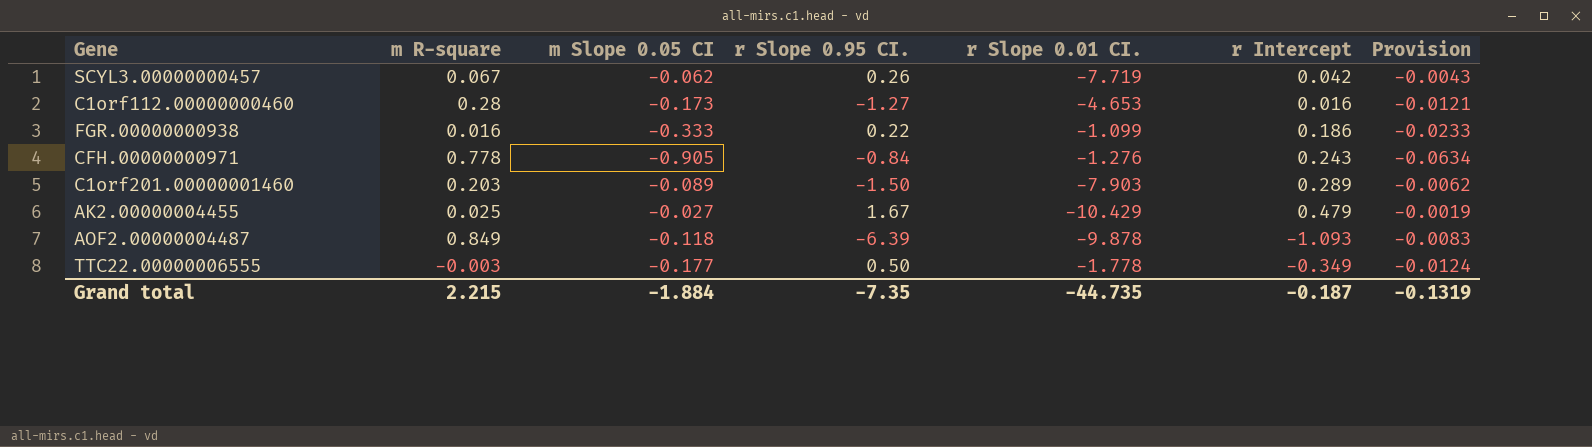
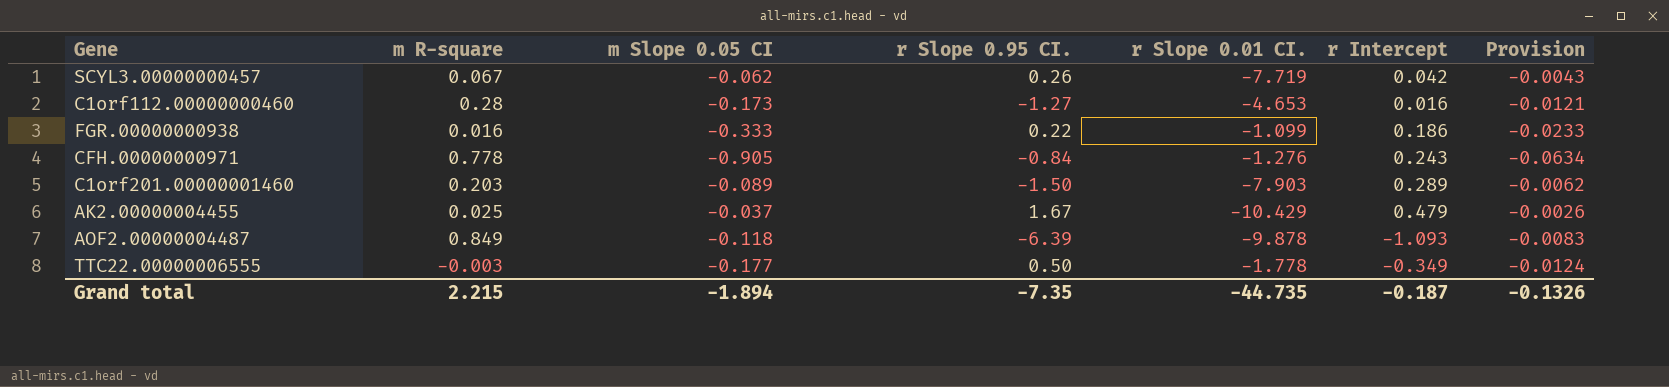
AK2.00000004455 | m Slope 0.05 CI: -0.027 -> -0.037
AK2.00000004455 | Provision: -0.0019 -> -0.0026
Grand total | m Slope 0.05 CI: -1.884 -> -1.894
Grand total | Provision: -0.1319 -> -0.1326

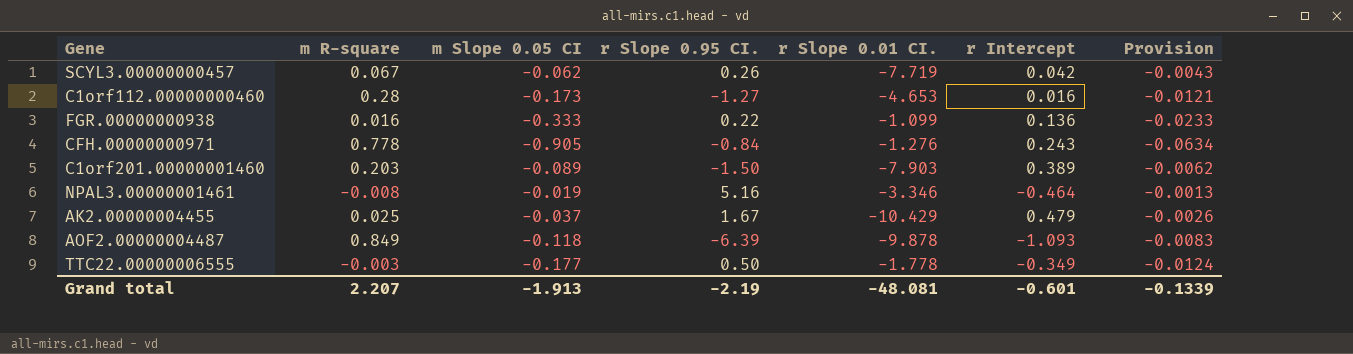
FGR.00000000938 | r Intercept: 0.186 -> 0.136
C1orf201.00000001460 | r Intercept: 0.289 -> 0.389
row NPAL3.00000001461: none -> -0.008 | -0.019 | 5.16 | -3.346 | -0.464 | -0.0013
Grand total | m R-square: 2.215 -> 2.207
Grand total | m Slope 0.05 CI: -1.894 -> -1.913
Grand total | r Slope 0.95 CI.: -7.35 -> -2.19
Grand total | r Slope 0.01 CI.: -44.735 -> -48.081
Grand total | r Intercept: -0.187 -> -0.601
Grand total | Provision: -0.1326 -> -0.1339

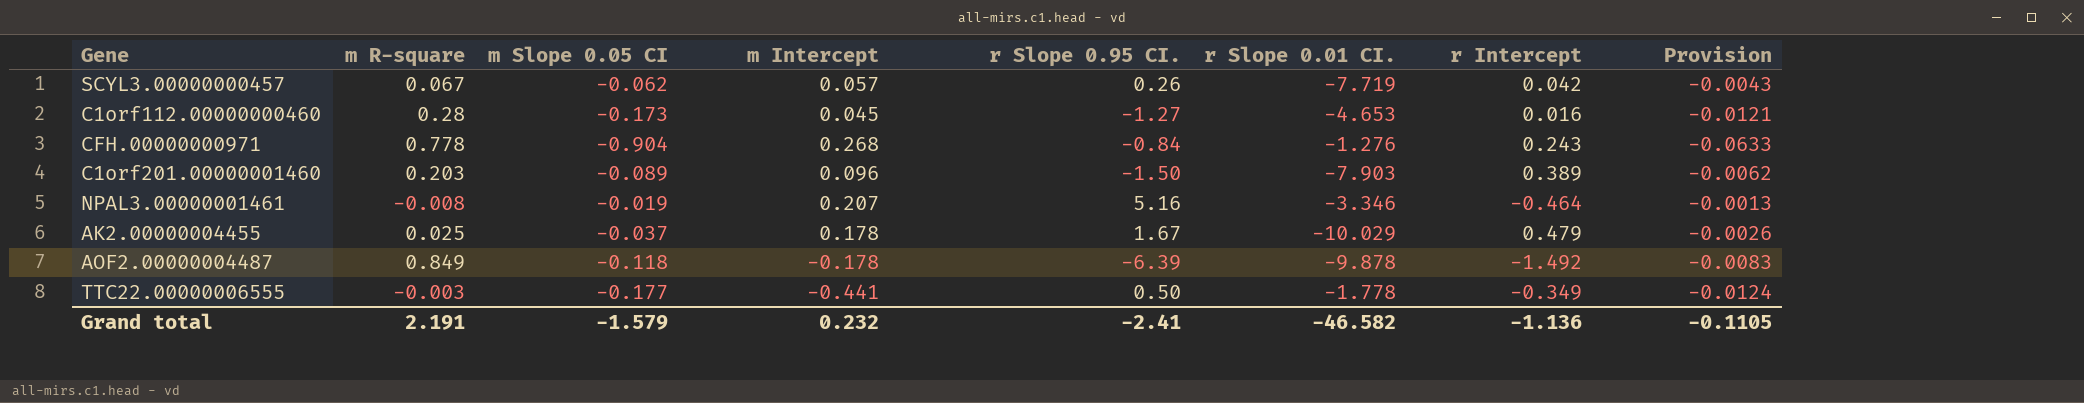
column m Intercept | position: none -> 4
row FGR.00000000938: 0.016 | -0.333 | 0.22 | -1.099 | 0.136 | -0.0233 -> none
CFH.00000000971 | m Slope 0.05 CI: -0.905 -> -0.904
CFH.00000000971 | Provision: -0.0634 -> -0.0633
AK2.00000004455 | r Slope 0.01 CI.: -10.429 -> -10.029
AOF2.00000004487 | r Intercept: -1.093 -> -1.492
Grand total | m R-square: 2.207 -> 2.191
Grand total | m Slope 0.05 CI: -1.913 -> -1.579
Grand total | r Slope 0.95 CI.: -2.19 -> -2.41
Grand total | r Slope 0.01 CI.: -48.081 -> -46.582
Grand total | r Intercept: -0.601 -> -1.136
Grand total | Provision: -0.1339 -> -0.1105

